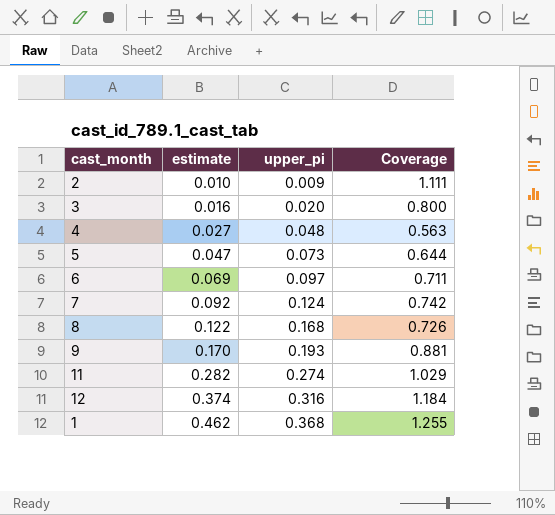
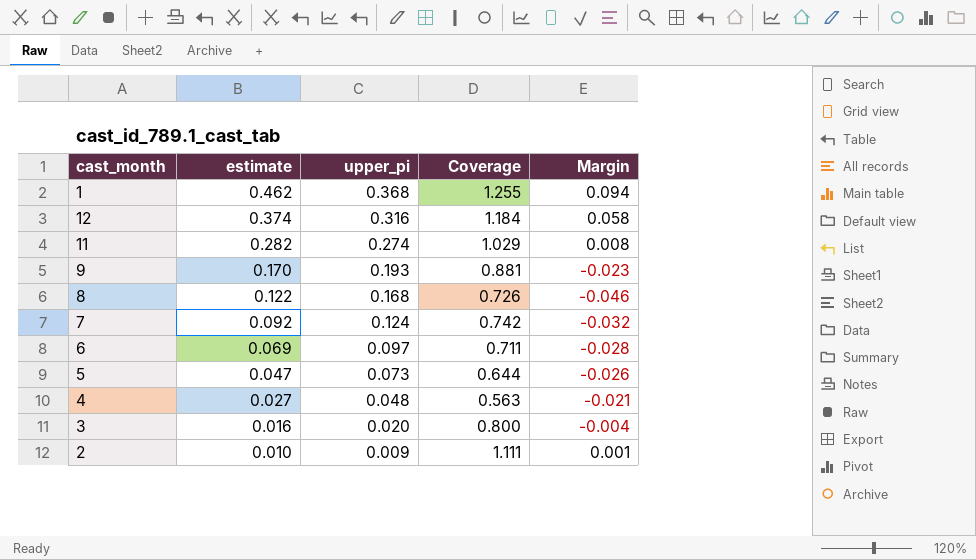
row order: estimate ascending -> estimate descending
column Margin | formula: none -> [estimate] - [upper_pi]

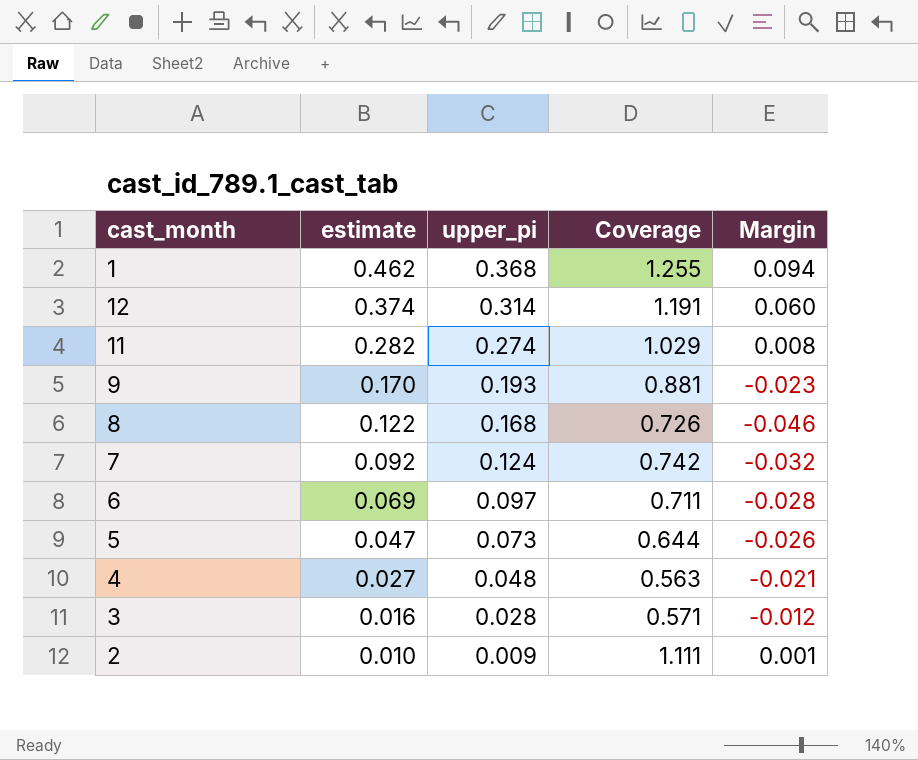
12 | upper_pi: 0.316 -> 0.314
12 | Coverage: 1.184 -> 1.191
12 | Margin: 0.058 -> 0.060
3 | upper_pi: 0.020 -> 0.028
3 | Coverage: 0.800 -> 0.571
3 | Margin: -0.004 -> -0.012

